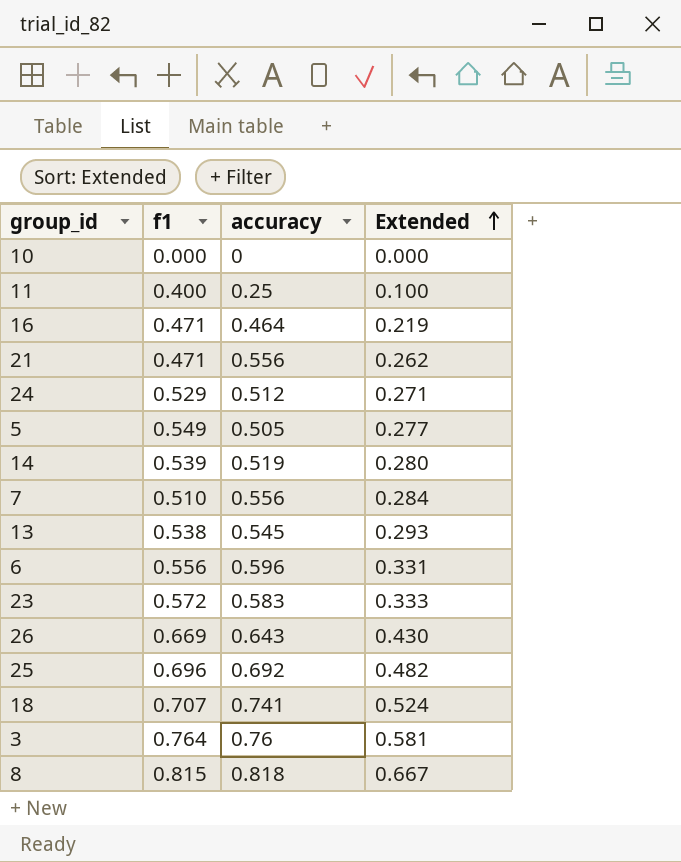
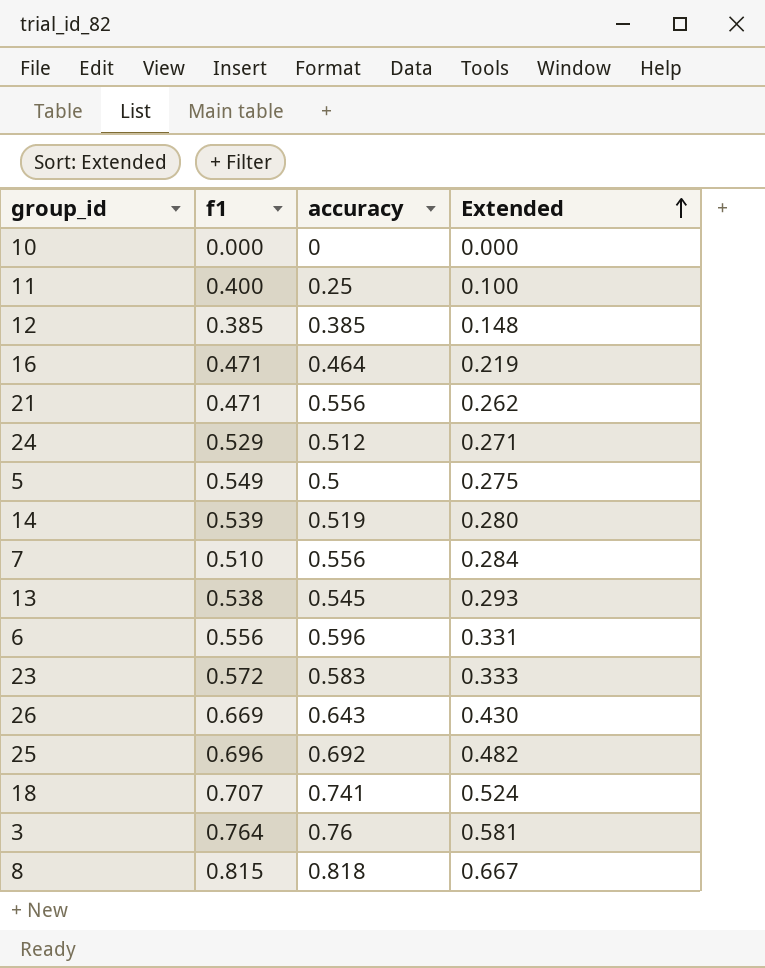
row 12: none -> 0.385 | 0.385 | 0.148
5 | accuracy: 0.505 -> 0.5
5 | Extended: 0.277 -> 0.275

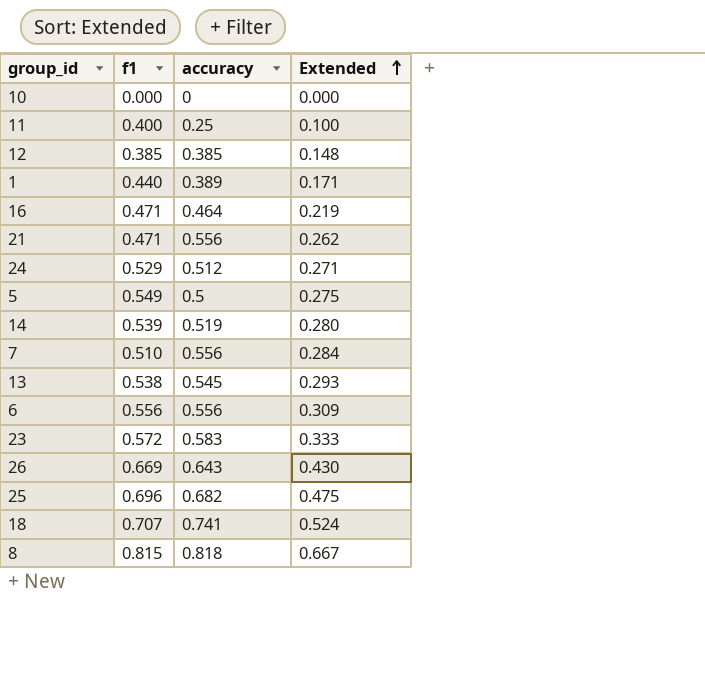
row 3: 0.764 | 0.76 | 0.581 -> none
row 1: none -> 0.440 | 0.389 | 0.171
6 | accuracy: 0.596 -> 0.556
6 | Extended: 0.331 -> 0.309
25 | accuracy: 0.692 -> 0.682
25 | Extended: 0.482 -> 0.475

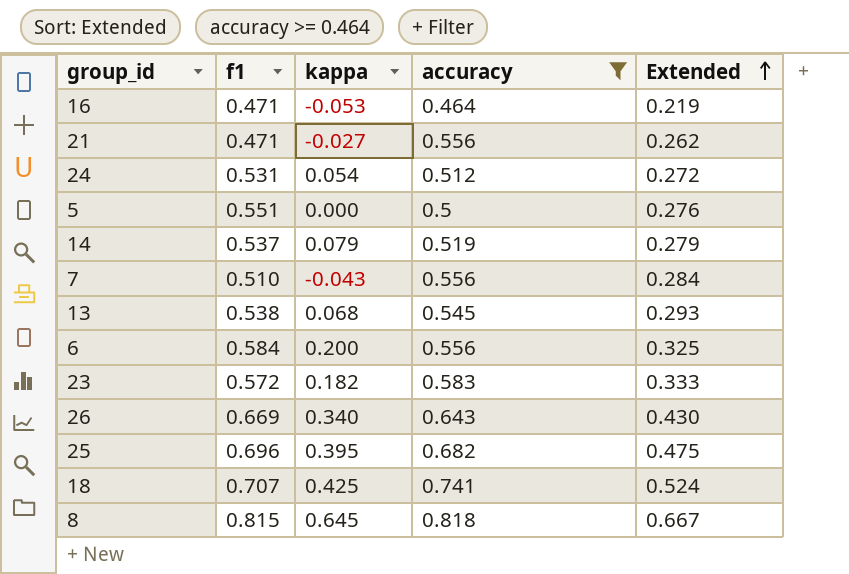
filter: none -> accuracy >= 0.464
column kappa | position: none -> 3
24 | f1: 0.529 -> 0.531
24 | Extended: 0.271 -> 0.272
5 | f1: 0.549 -> 0.551
5 | Extended: 0.275 -> 0.276
14 | f1: 0.539 -> 0.537
14 | Extended: 0.280 -> 0.279
6 | f1: 0.556 -> 0.584
6 | Extended: 0.309 -> 0.325

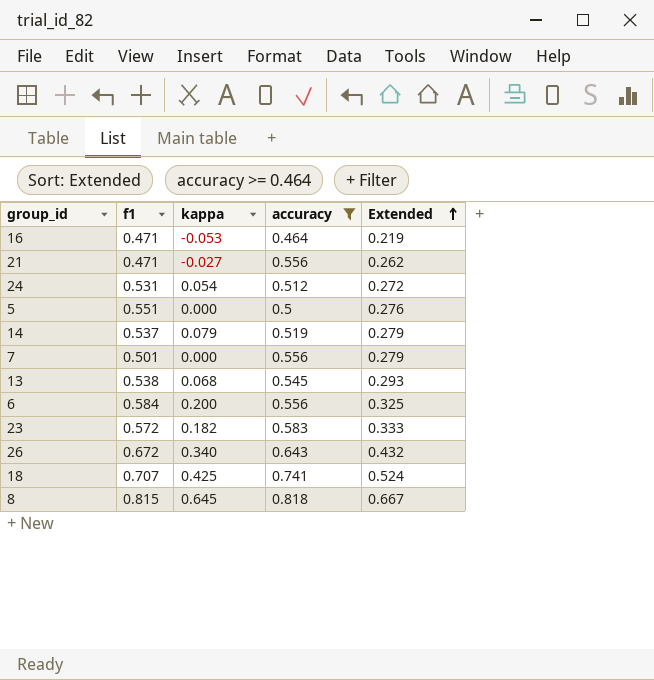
row 25: 0.696 | 0.395 | 0.682 | 0.475 -> none
7 | f1: 0.510 -> 0.501
7 | kappa: -0.043 -> 0.000
7 | Extended: 0.284 -> 0.279
26 | f1: 0.669 -> 0.672
26 | Extended: 0.430 -> 0.432

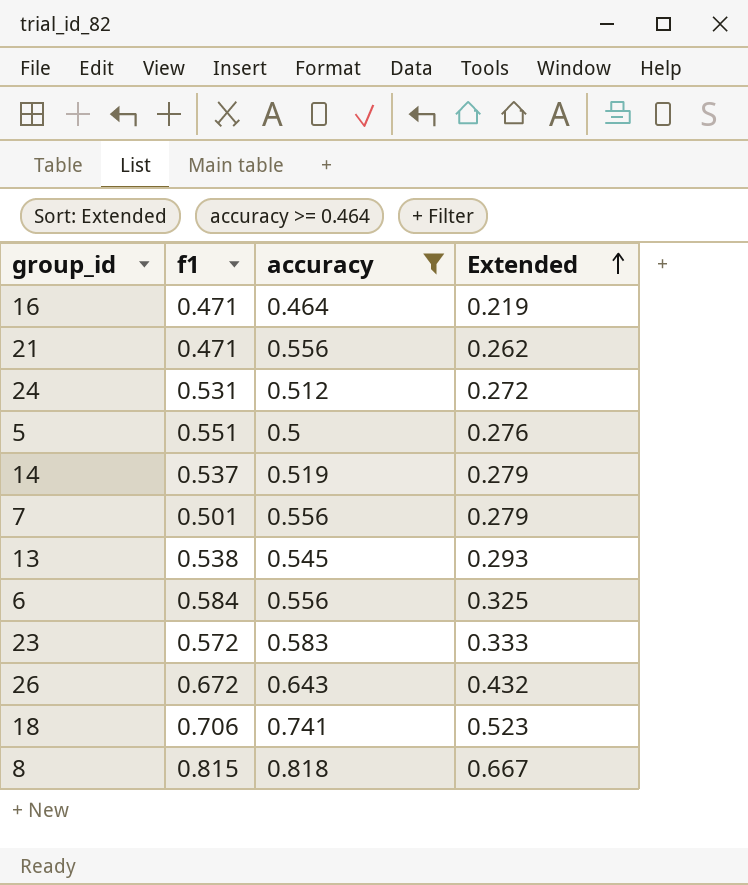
column kappa | position: 3 -> none
18 | f1: 0.707 -> 0.706
18 | Extended: 0.524 -> 0.523

